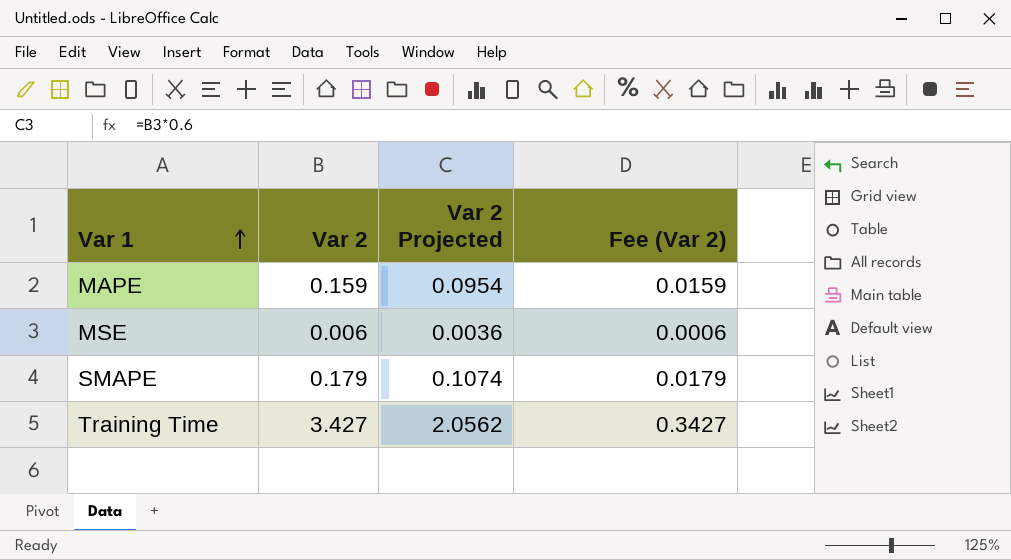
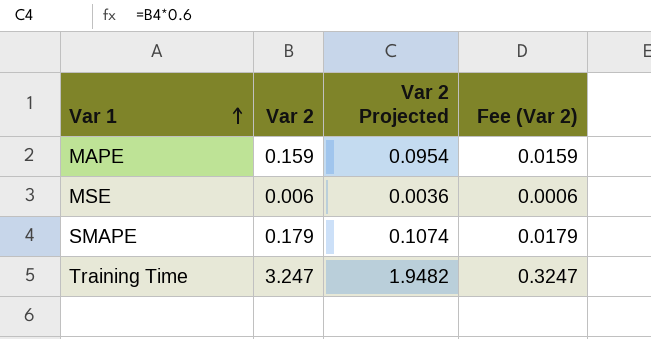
Training Time | Var 2: 3.427 -> 3.247
Training Time | Var 2 Projected: 2.0562 -> 1.9482
Training Time | Fee (Var 2): 0.3427 -> 0.3247

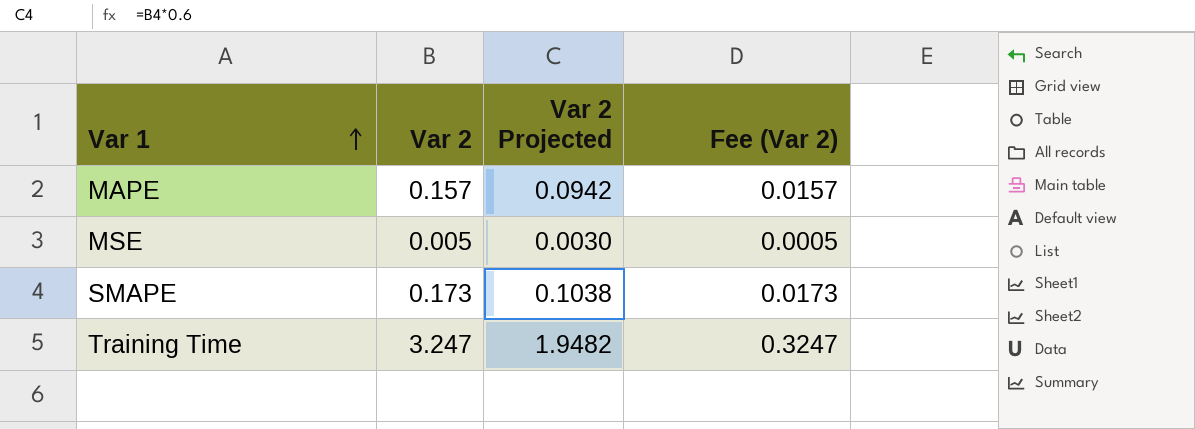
MAPE | Var 2: 0.159 -> 0.157
MAPE | Var 2 Projected: 0.0954 -> 0.0942
MAPE | Fee (Var 2): 0.0159 -> 0.0157
MSE | Var 2: 0.006 -> 0.005
MSE | Var 2 Projected: 0.0036 -> 0.0030
MSE | Fee (Var 2): 0.0006 -> 0.0005
SMAPE | Var 2: 0.179 -> 0.173
SMAPE | Var 2 Projected: 0.1074 -> 0.1038
SMAPE | Fee (Var 2): 0.0179 -> 0.0173

